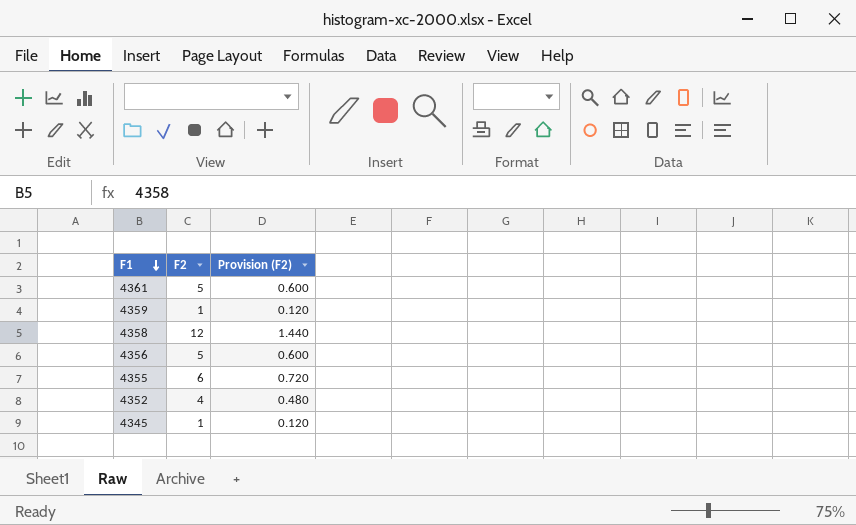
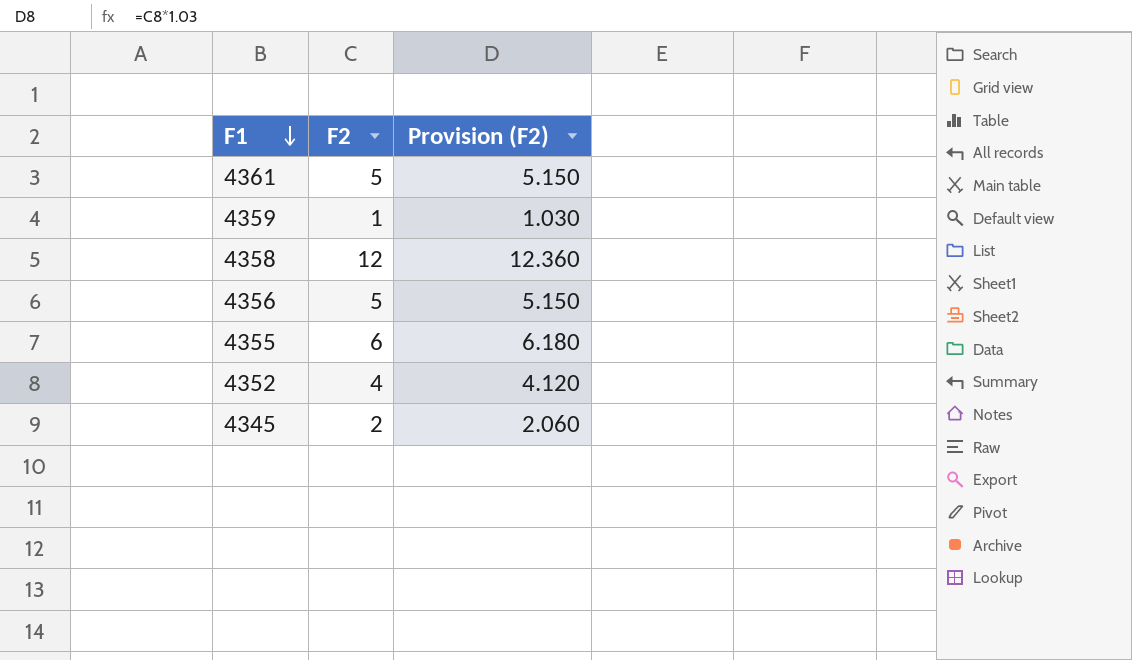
column Provision (F2) | formula: [F2] * 0.12 -> [F2] * 1.03
4345 | F2: 1 -> 2

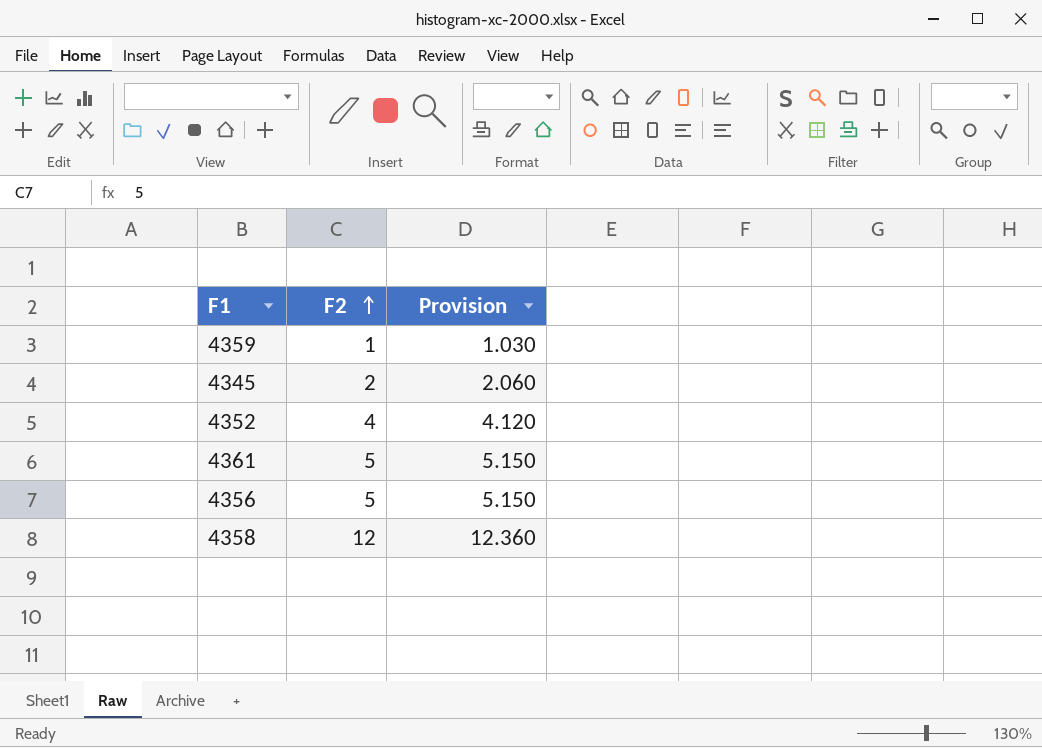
row order: F1 descending -> F2 ascending
column name: Provision (F2) -> Provision
row 4355: 6 | 6.180 -> none

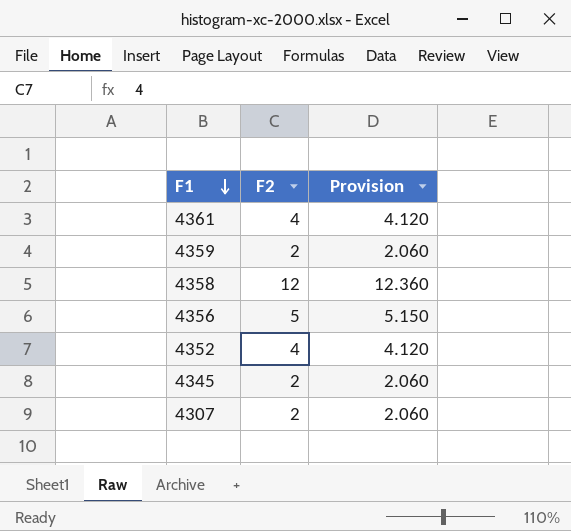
row order: F2 ascending -> F1 descending
4361 | F2: 5 -> 4
4361 | Provision: 5.150 -> 4.120
4359 | F2: 1 -> 2
4359 | Provision: 1.030 -> 2.060
row 4307: none -> 2 | 2.060

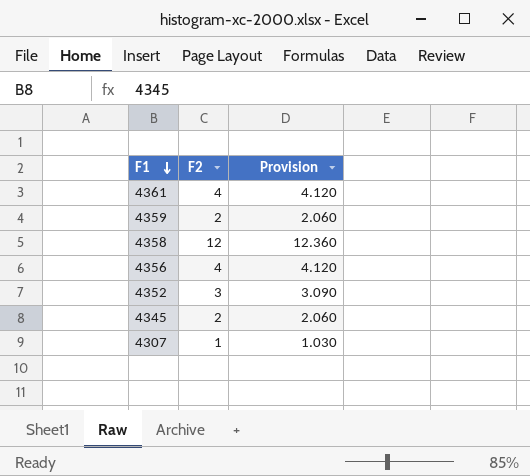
4356 | F2: 5 -> 4
4356 | Provision: 5.150 -> 4.120
4352 | F2: 4 -> 3
4352 | Provision: 4.120 -> 3.090
4307 | F2: 2 -> 1
4307 | Provision: 2.060 -> 1.030

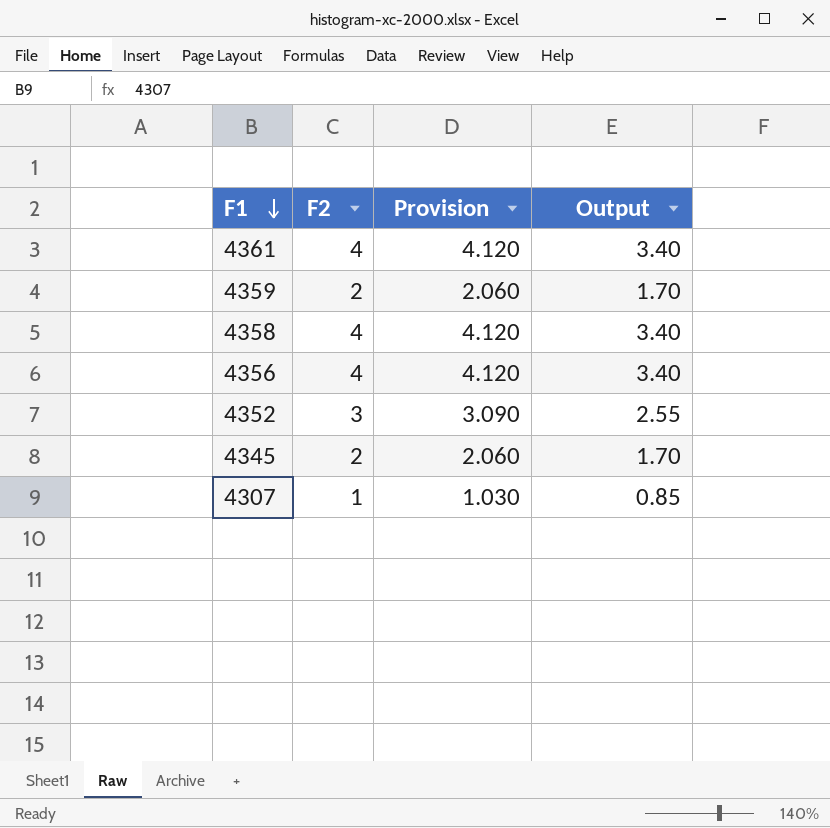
column Output | formula: none -> [F2] * 0.85
4358 | F2: 12 -> 4
4358 | Provision: 12.360 -> 4.120

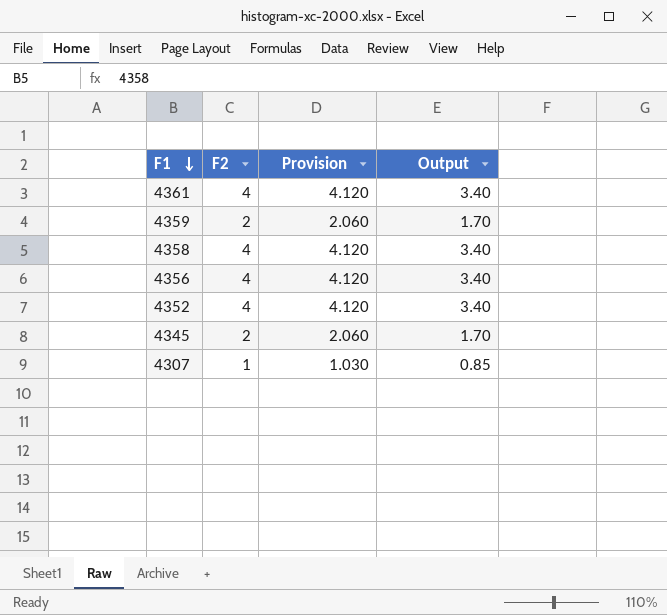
4352 | F2: 3 -> 4
4352 | Provision: 3.090 -> 4.120
4352 | Output: 2.55 -> 3.40

